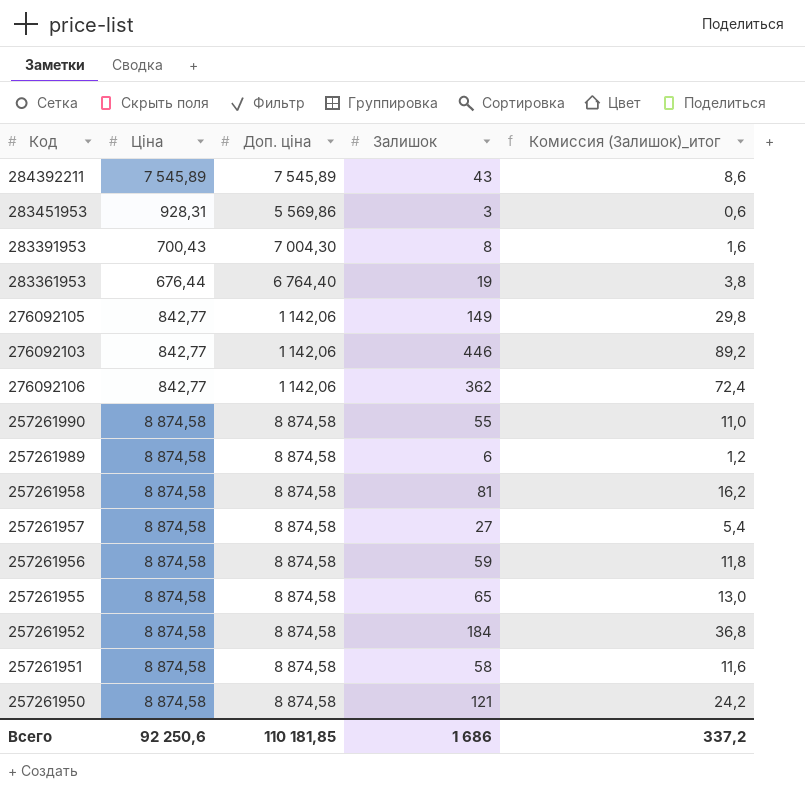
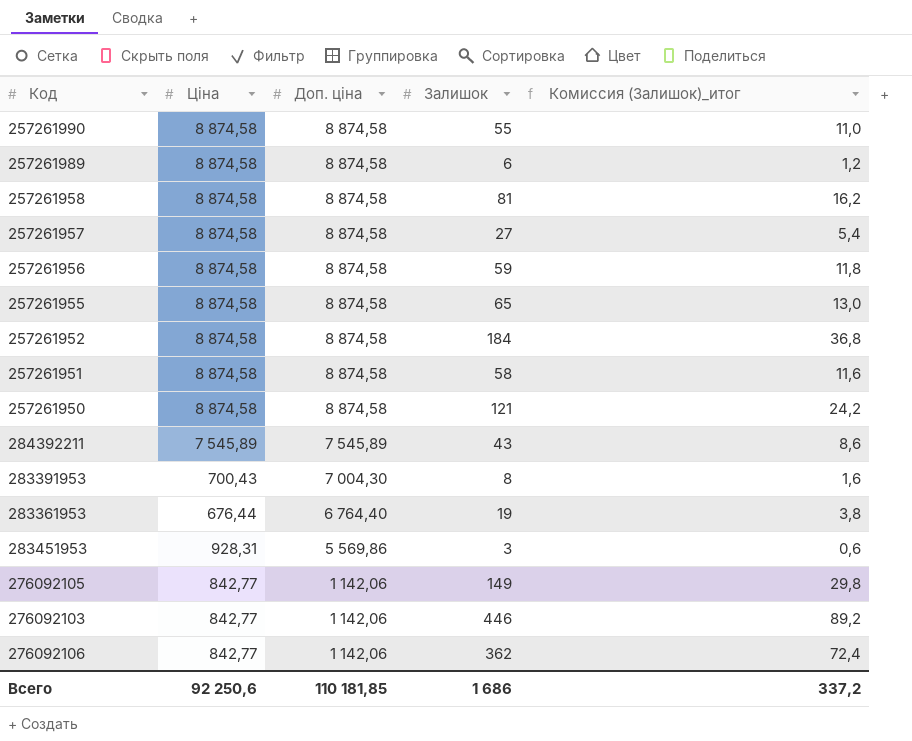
row order: none -> Доп. ціна descending

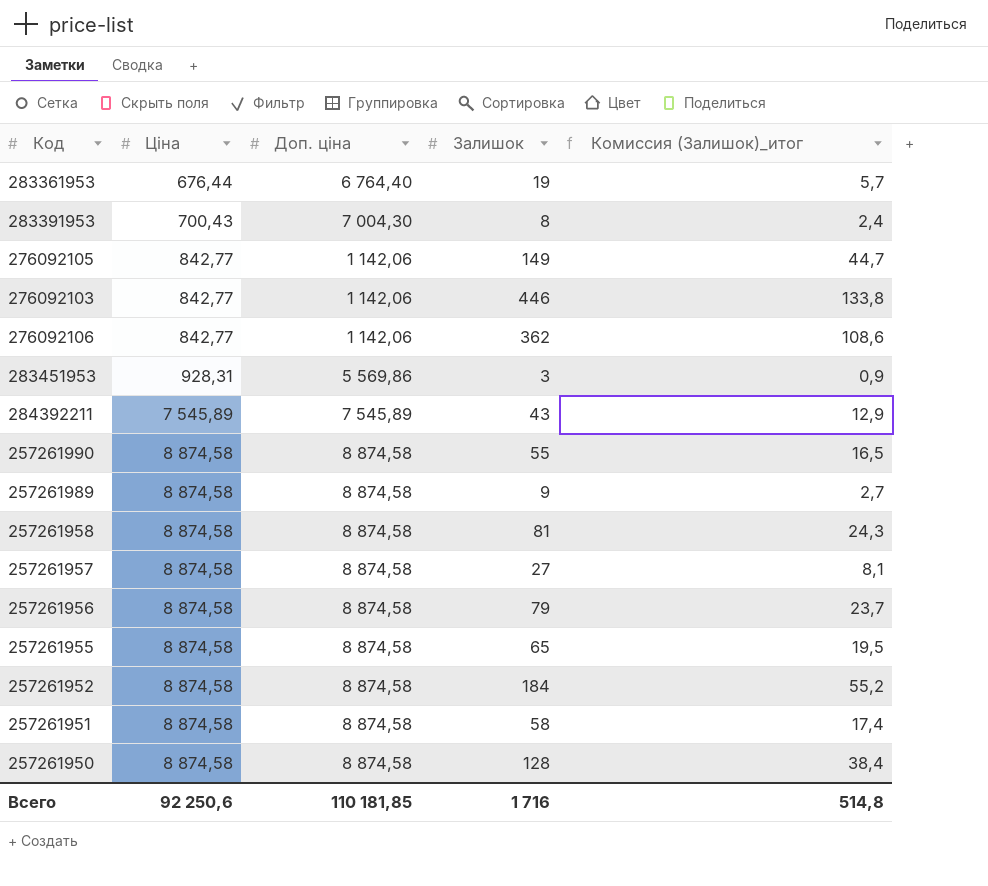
row order: Доп. ціна descending -> Ціна ascending
column Комиссия (Залишок)_итог | formula: [Залишок] * 0,2 -> [Залишок] * 0,3
257261989 | Залишок: 6 -> 9
257261956 | Залишок: 59 -> 79
257261950 | Залишок: 121 -> 128
Всего | Залишок: 1 686 -> 1 716
Всего | Комиссия (Залишок)_итог: 337,2 -> 514,8

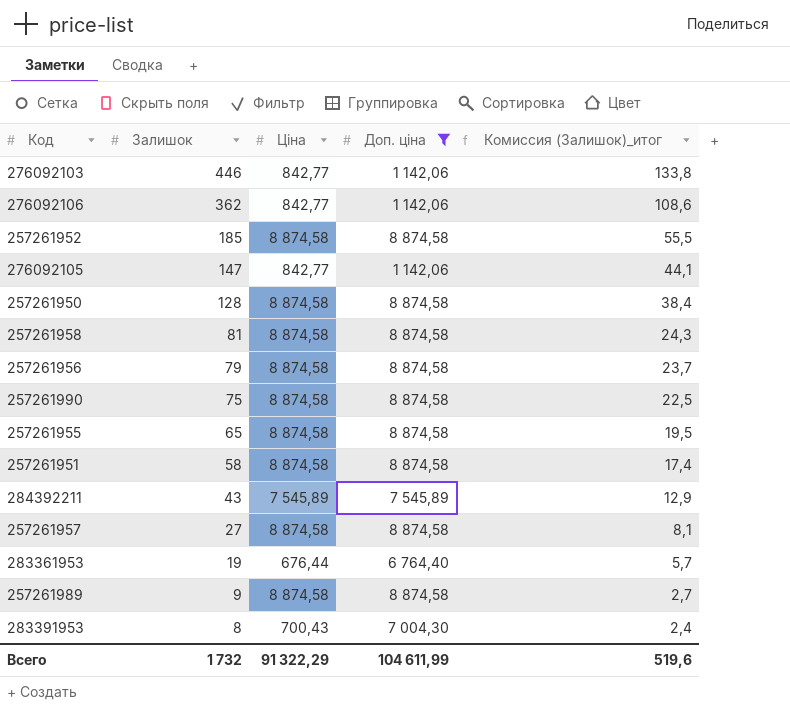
filter: none -> Доп. ціна != 5 569,86
row order: Ціна ascending -> Залишок descending
column Залишок | position: 4 -> 2
257261952 | Залишок: 184 -> 185
257261952 | Комиссия (Залишок)_итог: 55,2 -> 55,5
276092105 | Залишок: 149 -> 147
276092105 | Комиссия (Залишок)_итог: 44,7 -> 44,1
257261990 | Залишок: 55 -> 75
257261990 | Комиссия (Залишок)_итог: 16,5 -> 22,5
Всего | Залишок: 1 716 -> 1 732
Всего | Ціна: 92 250,6 -> 91 322,29
Всего | Доп. ціна: 110 181,85 -> 104 611,99
Всего | Комиссия (Залишок)_итог: 514,8 -> 519,6

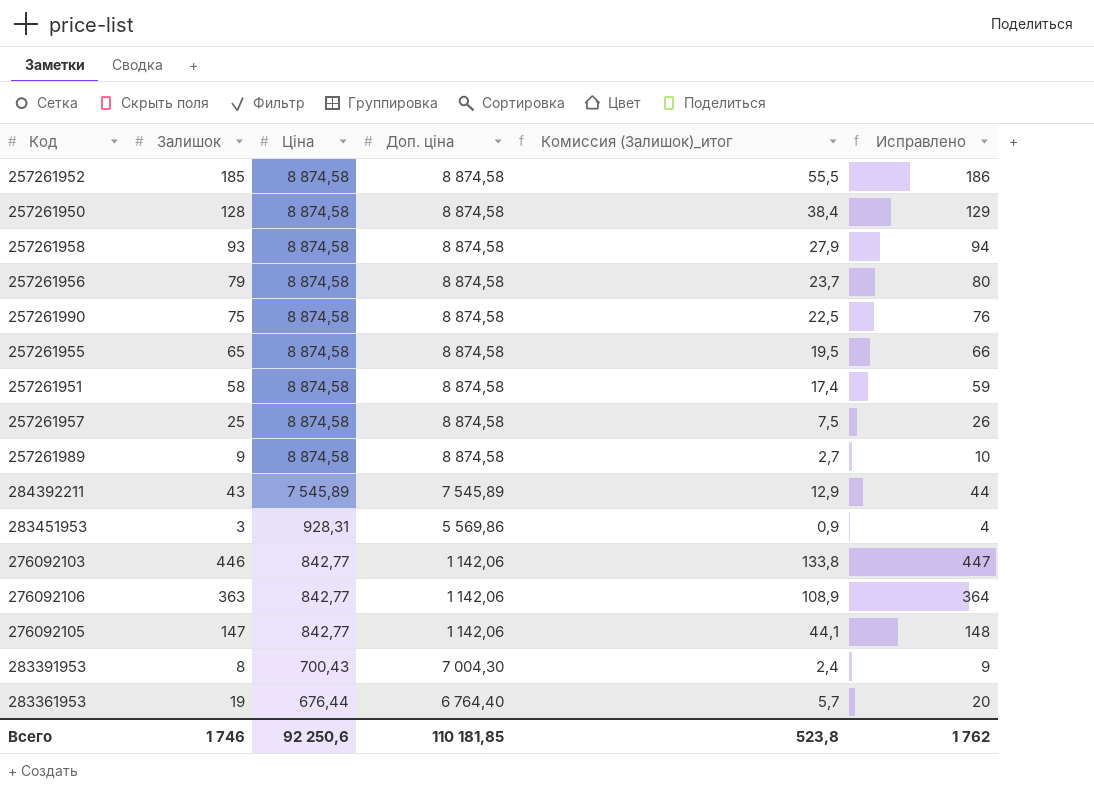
filter: Доп. ціна != 5 569,86 -> none
row order: Залишок descending -> Ціна descending
column Исправлено | formula: none -> [Залишок] + 1
257261958 | Залишок: 81 -> 93
257261958 | Комиссия (Залишок)_итог: 24,3 -> 27,9
257261957 | Залишок: 27 -> 25
257261957 | Комиссия (Залишок)_итог: 8,1 -> 7,5
276092106 | Залишок: 362 -> 363
276092106 | Комиссия (Залишок)_итог: 108,6 -> 108,9
Всего | Залишок: 1 732 -> 1 746
Всего | Ціна: 91 322,29 -> 92 250,6
Всего | Доп. ціна: 104 611,99 -> 110 181,85
Всего | Комиссия (Залишок)_итог: 519,6 -> 523,8

